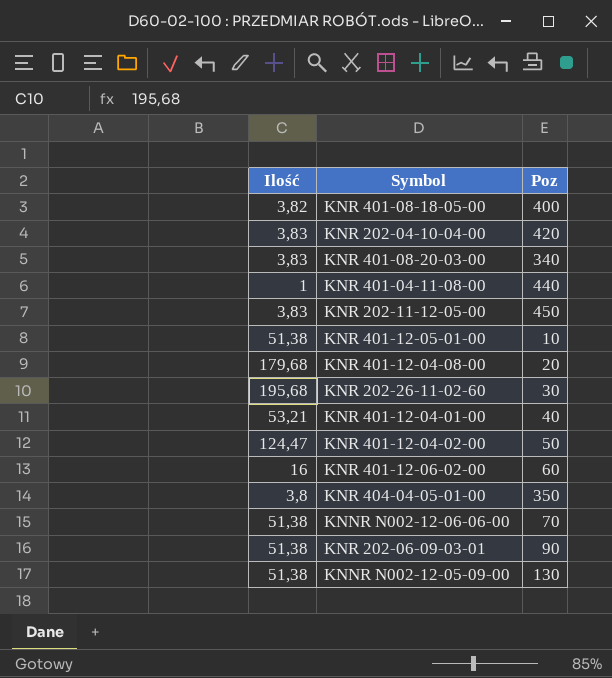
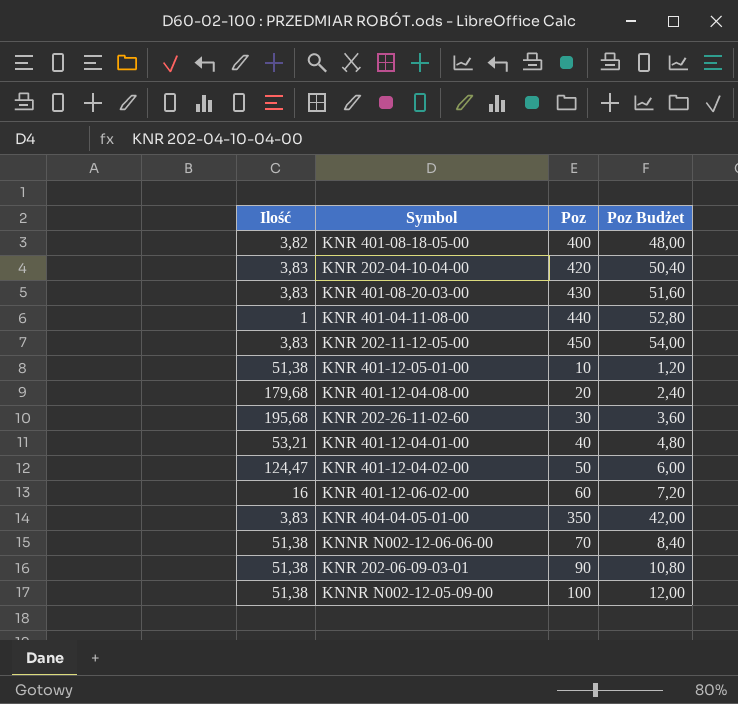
column Poz Budżet | formula: none -> [Poz] * 0,12
KNR 401-08-20-03-00 | Poz: 340 -> 430
KNR 404-04-05-01-00 | Ilość: 3,8 -> 3,83
KNNR N002-12-05-09-00 | Poz: 130 -> 100

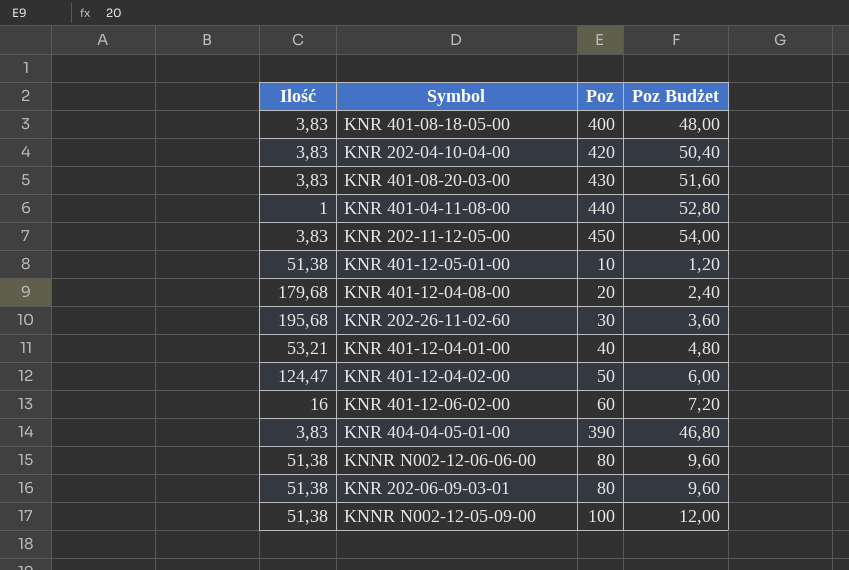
KNR 401-08-18-05-00 | Ilość: 3,82 -> 3,83
KNR 404-04-05-01-00 | Poz: 350 -> 390
KNR 404-04-05-01-00 | Poz Budżet: 42,00 -> 46,80
KNNR N002-12-06-06-00 | Poz: 70 -> 80
KNNR N002-12-06-06-00 | Poz Budżet: 8,40 -> 9,60
KNR 202-06-09-03-01 | Poz: 90 -> 80
KNR 202-06-09-03-01 | Poz Budżet: 10,80 -> 9,60

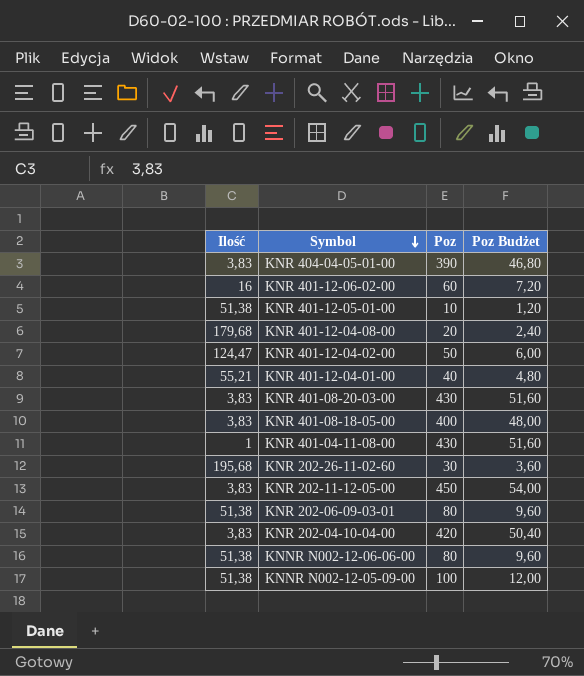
row order: none -> Symbol descending
KNR 401-12-04-01-00 | Ilość: 53,21 -> 55,21
KNR 401-04-11-08-00 | Poz: 440 -> 430
KNR 401-04-11-08-00 | Poz Budżet: 52,80 -> 51,60

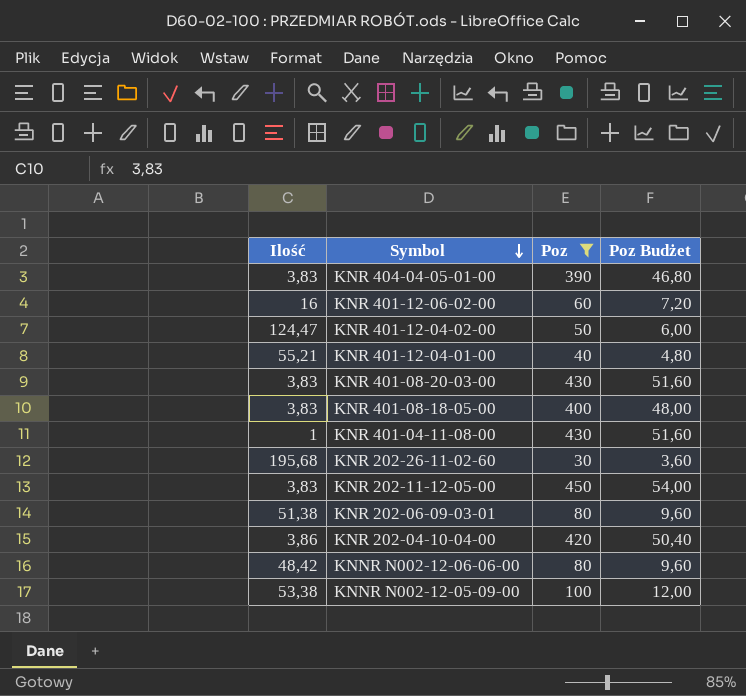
filter: none -> Poz >= 30
KNR 202-04-10-04-00 | Ilość: 3,83 -> 3,86
KNNR N002-12-06-06-00 | Ilość: 51,38 -> 48,42
KNNR N002-12-05-09-00 | Ilość: 51,38 -> 53,38

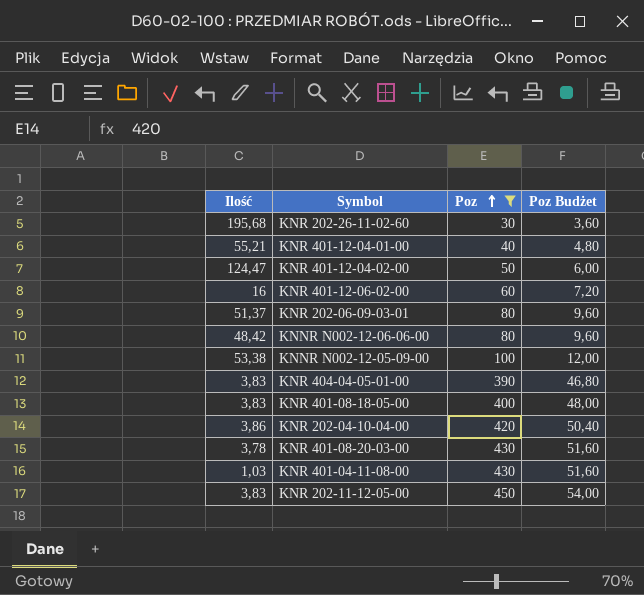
row order: Symbol descending -> Poz ascending
KNR 202-06-09-03-01 | Ilość: 51,38 -> 51,37
KNR 401-08-20-03-00 | Ilość: 3,83 -> 3,78
KNR 401-04-11-08-00 | Ilość: 1 -> 1,03

